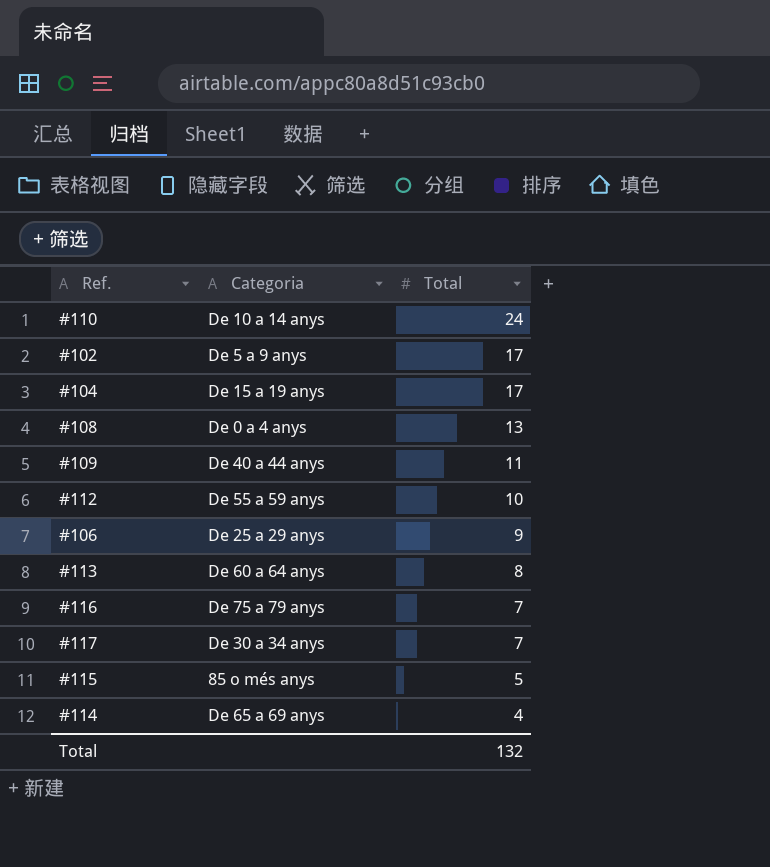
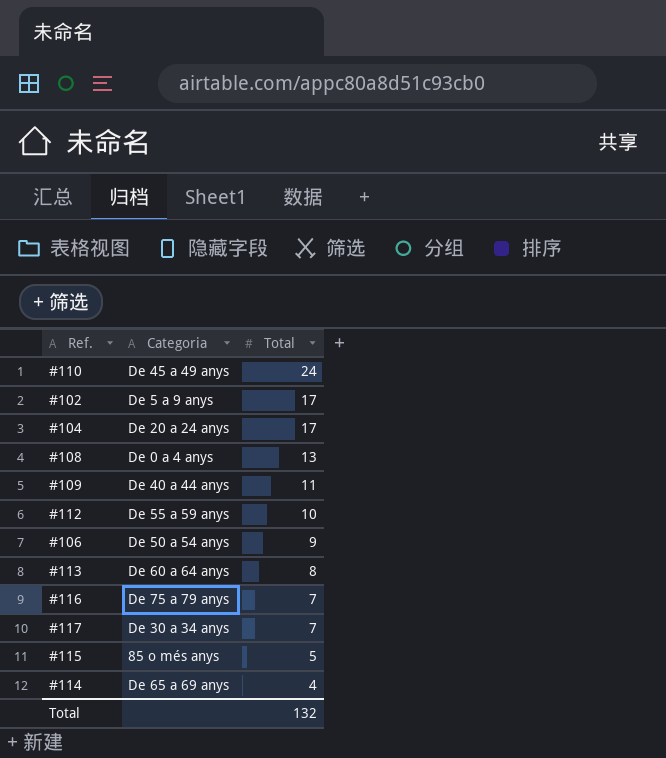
#110 | Categoria: De 10 a 14 anys -> De 45 a 49 anys
#104 | Categoria: De 15 a 19 anys -> De 20 a 24 anys
#106 | Categoria: De 25 a 29 anys -> De 50 a 54 anys

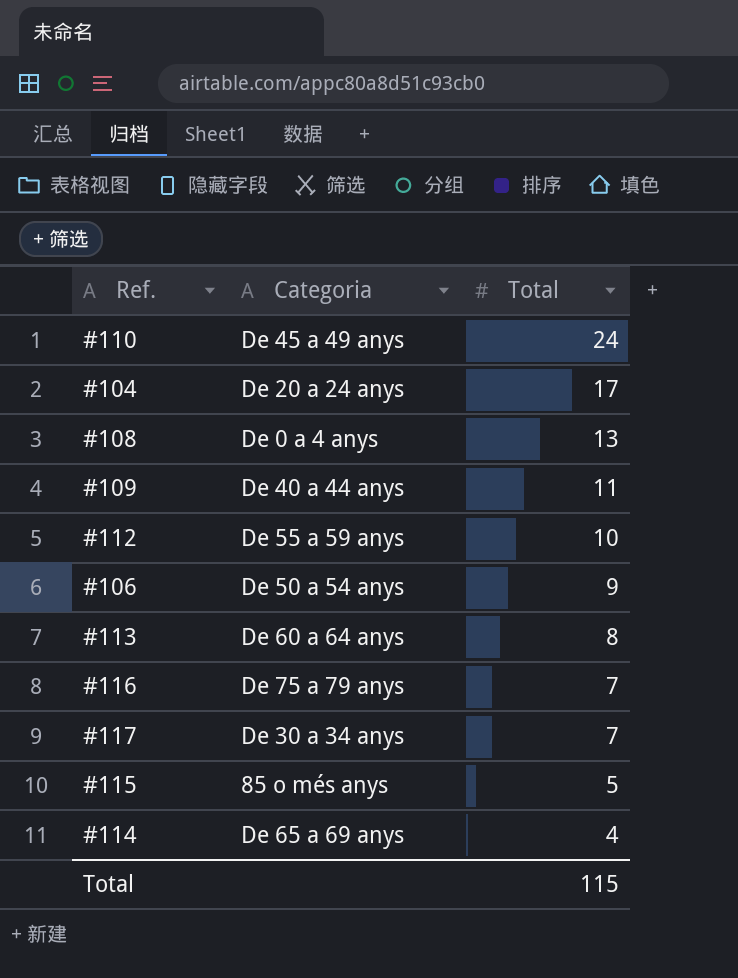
row #102: De 5 a 9 anys | 17 -> none
Total | Total: 132 -> 115

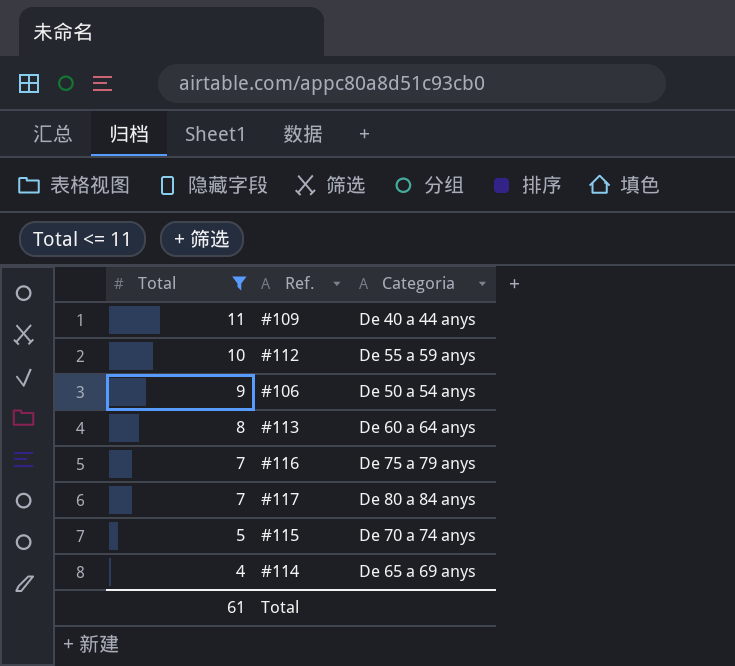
filter: none -> Total <= 11
column Total | position: 3 -> 1
#117 | Categoria: De 30 a 34 anys -> De 80 a 84 anys
#115 | Categoria: 85 o més anys -> De 70 a 74 anys
Total | Total: 115 -> 61

